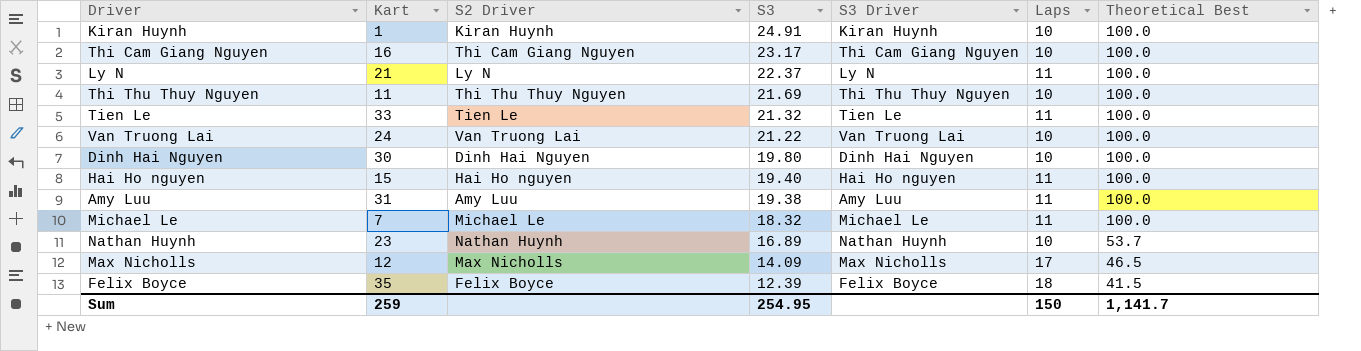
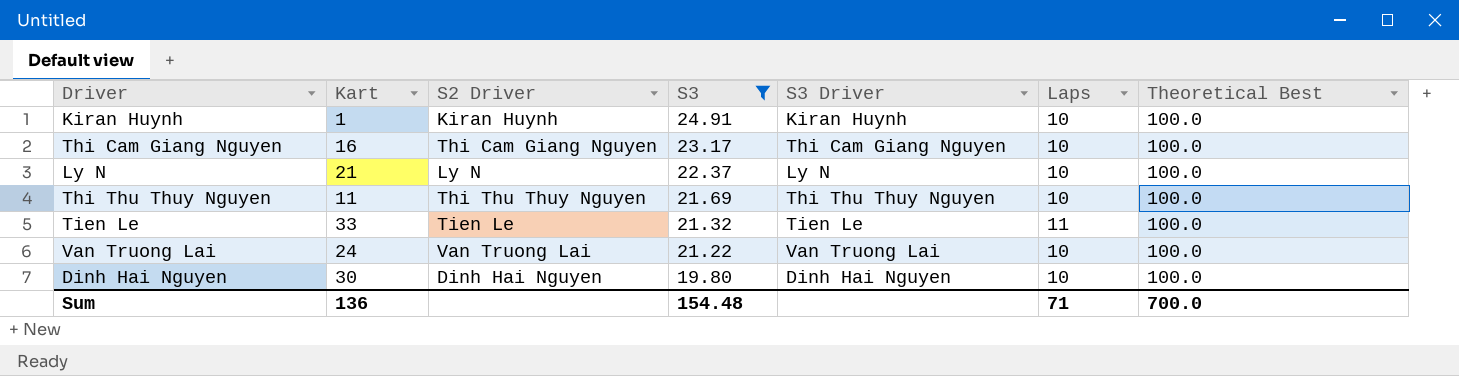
filter: none -> S3 >= 19.80
Ly N | Laps: 11 -> 10
Sum | Kart: 259 -> 136
Sum | S3: 254.95 -> 154.48
Sum | Laps: 150 -> 71
Sum | Theoretical Best: 1,141.7 -> 700.0

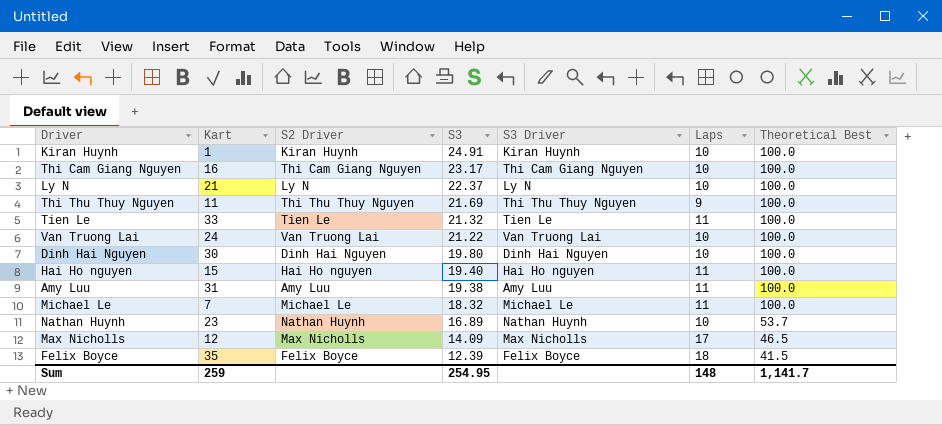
filter: S3 >= 19.80 -> none
Thi Thu Thuy Nguyen | Laps: 10 -> 9
Sum | Kart: 136 -> 259
Sum | S3: 154.48 -> 254.95
Sum | Laps: 71 -> 148
Sum | Theoretical Best: 700.0 -> 1,141.7

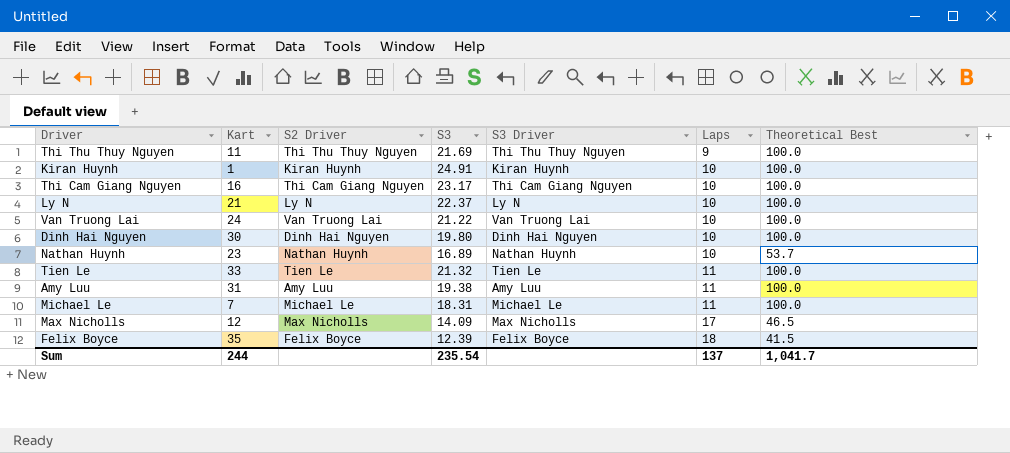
row order: S3 descending -> Laps ascending
row Hai Ho nguyen: 15 | Hai Ho nguyen | 19.40 | Hai Ho nguyen | 11 | 100.0 -> none
Michael Le | S3: 18.32 -> 18.31
Sum | Kart: 259 -> 244
Sum | S3: 254.95 -> 235.54
Sum | Laps: 148 -> 137
Sum | Theoretical Best: 1,141.7 -> 1,041.7

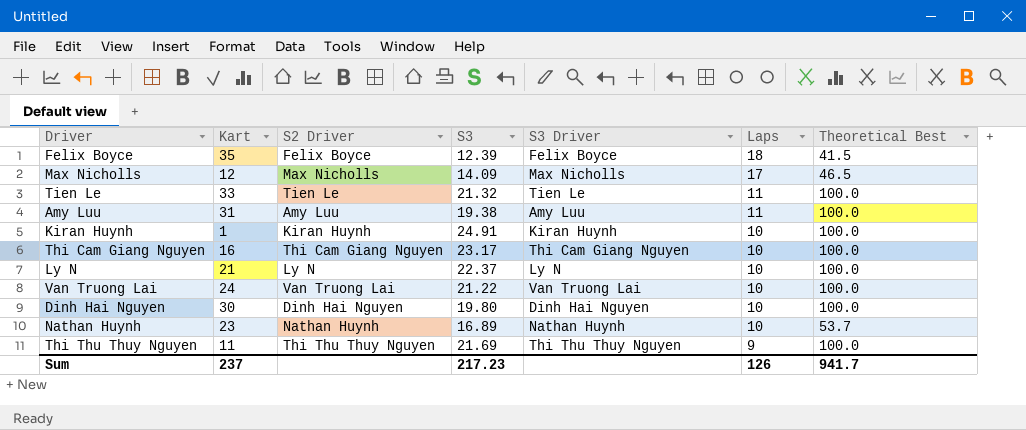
row order: Laps ascending -> Laps descending
row Michael Le: 7 | Michael Le | 18.31 | Michael Le | 11 | 100.0 -> none
Sum | Kart: 244 -> 237
Sum | S3: 235.54 -> 217.23
Sum | Laps: 137 -> 126
Sum | Theoretical Best: 1,041.7 -> 941.7

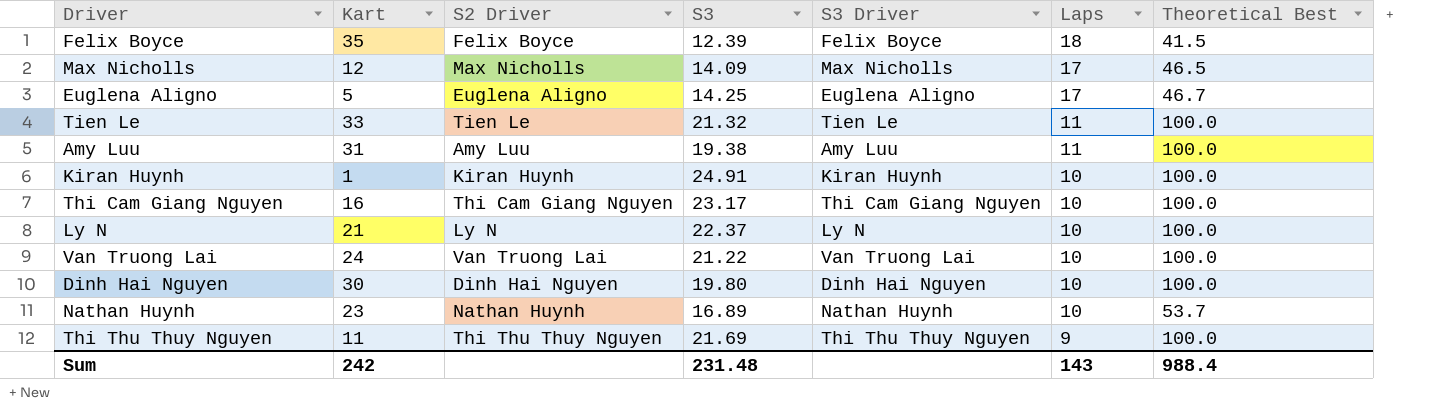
row Euglena Aligno: none -> 5 | Euglena Aligno | 14.25 | Euglena Aligno | 17 | 46.7
Sum | Kart: 237 -> 242
Sum | S3: 217.23 -> 231.48
Sum | Laps: 126 -> 143
Sum | Theoretical Best: 941.7 -> 988.4

